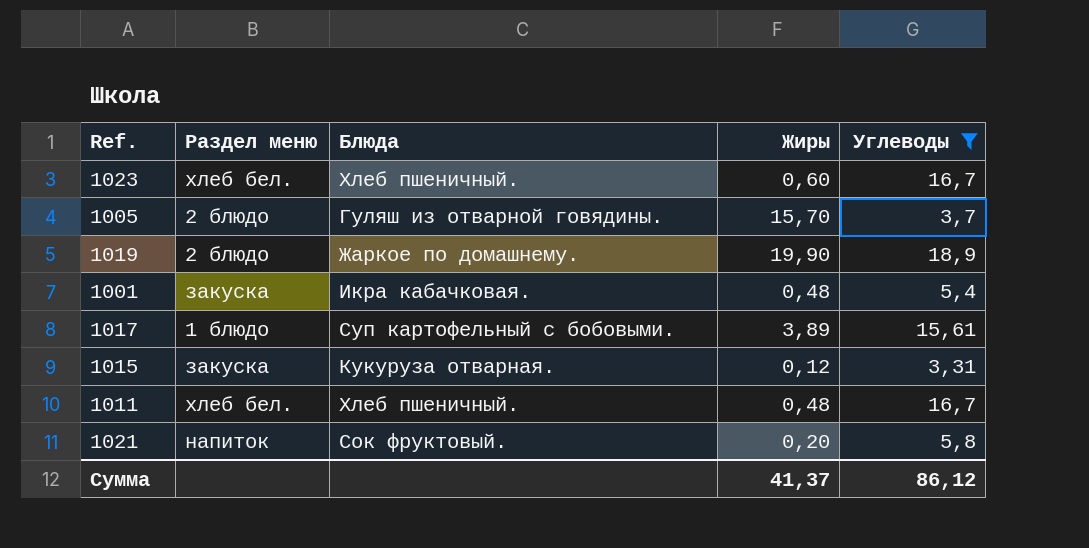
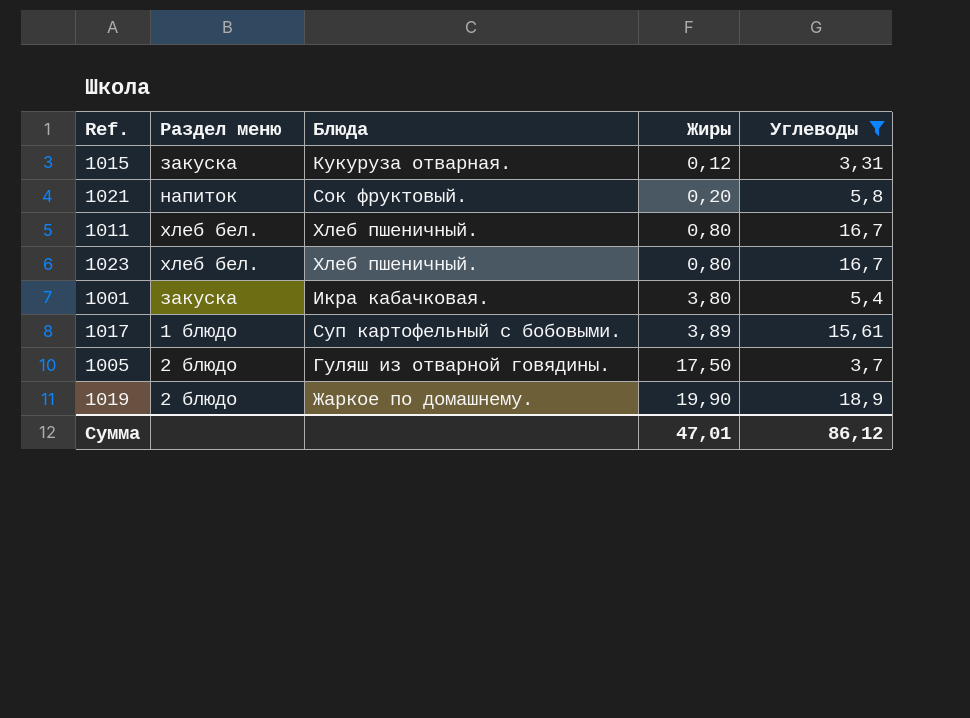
row order: none -> Жиры ascending
1011 | Жиры: 0,48 -> 0,80
1023 | Жиры: 0,60 -> 0,80
1001 | Жиры: 0,48 -> 3,80
1005 | Жиры: 15,70 -> 17,50
Сумма | Жиры: 41,37 -> 47,01

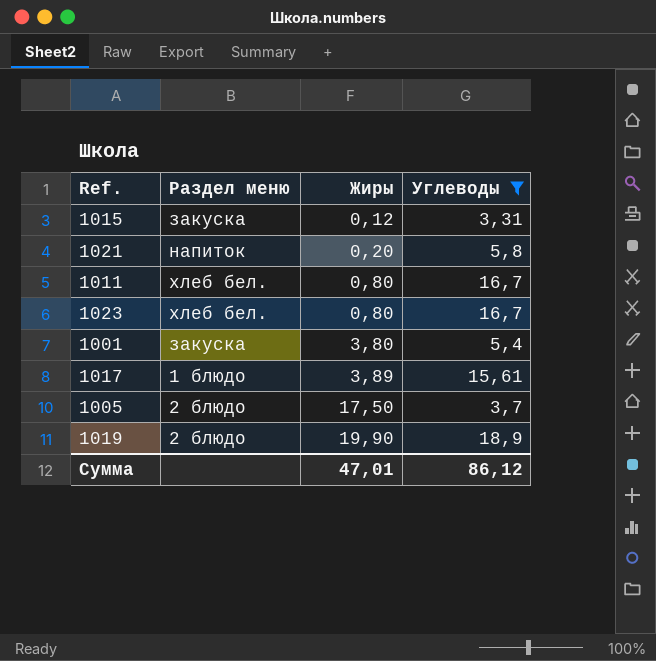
column Блюда | position: 3 -> none

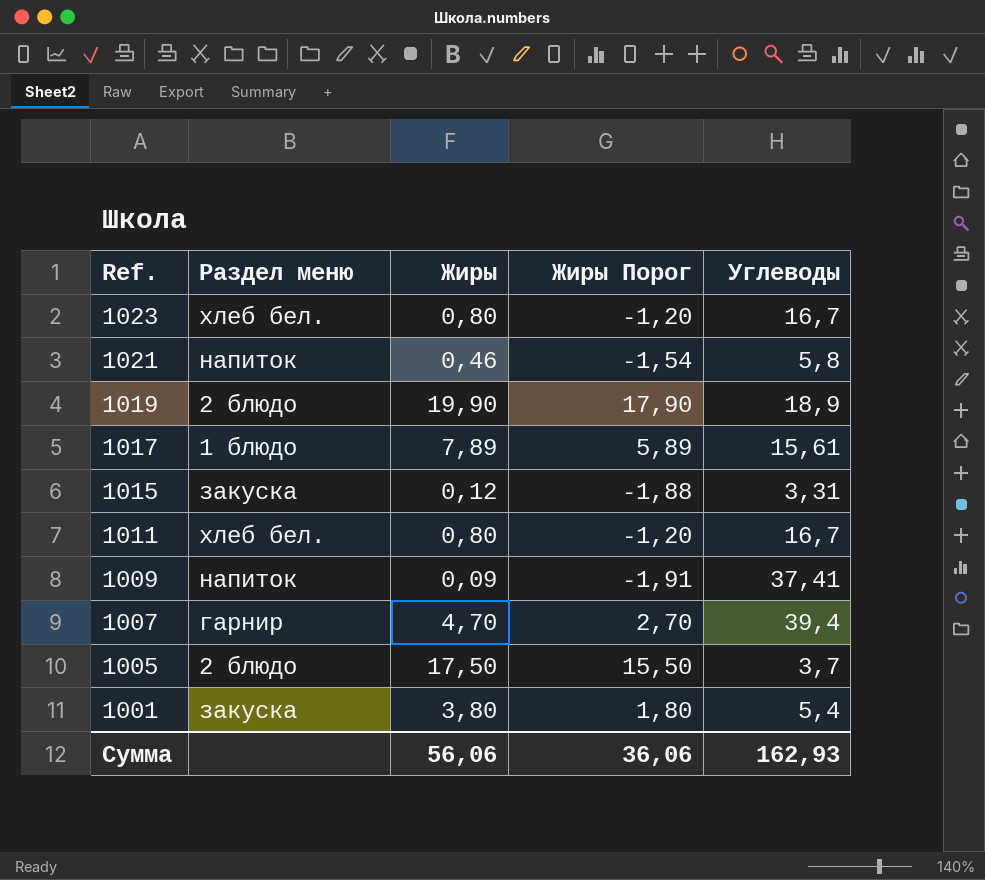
filter: Углеводы <= 18,9 -> none
row order: Жиры ascending -> Ref. descending
column Жиры Порог | formula: none -> [Жиры] - 2
1021 | Жиры: 0,20 -> 0,46
1017 | Жиры: 3,89 -> 7,89
Сумма | Жиры: 47,01 -> 56,06
Сумма | Углеводы: 86,12 -> 162,93

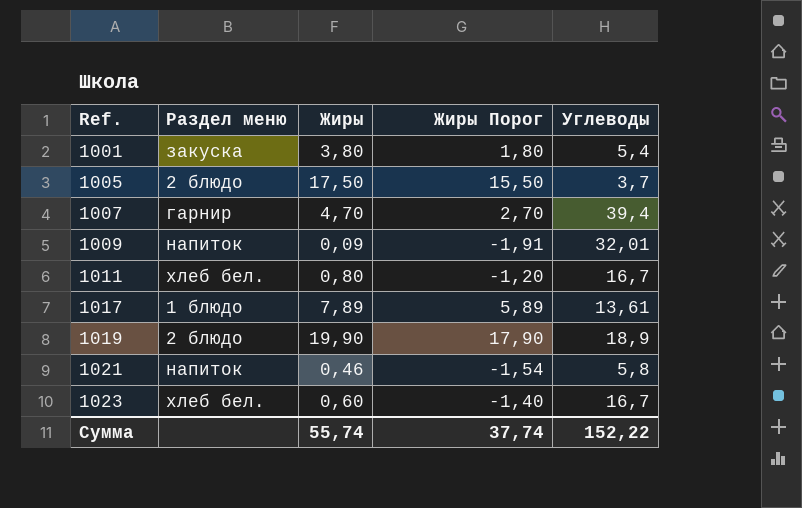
row order: Ref. descending -> Ref. ascending
row 1015: закуска | 0,12 | -1,88 | 3,31 -> none
1009 | Углеводы: 37,41 -> 32,01
1017 | Углеводы: 15,61 -> 13,61
1023 | Жиры: 0,80 -> 0,60
1023 | Жиры Порог: -1,20 -> -1,40
Сумма | Жиры: 56,06 -> 55,74
Сумма | Жиры Порог: 36,06 -> 37,74
Сумма | Углеводы: 162,93 -> 152,22

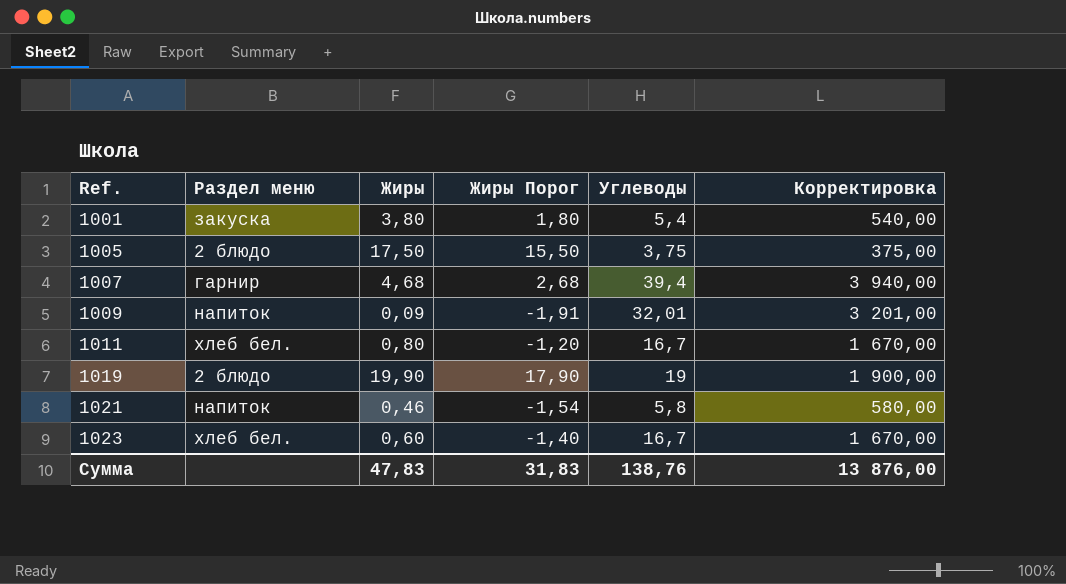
column Корректировка | formula: none -> [Углеводы] * 100
row 1017: 1 блюдо | 7,89 | 5,89 | 13,61 -> none
1005 | Углеводы: 3,7 -> 3,75
1007 | Жиры: 4,70 -> 4,68
1007 | Жиры Порог: 2,70 -> 2,68
1019 | Углеводы: 18,9 -> 19
Сумма | Жиры: 55,74 -> 47,83
Сумма | Жиры Порог: 37,74 -> 31,83
Сумма | Углеводы: 152,22 -> 138,76

